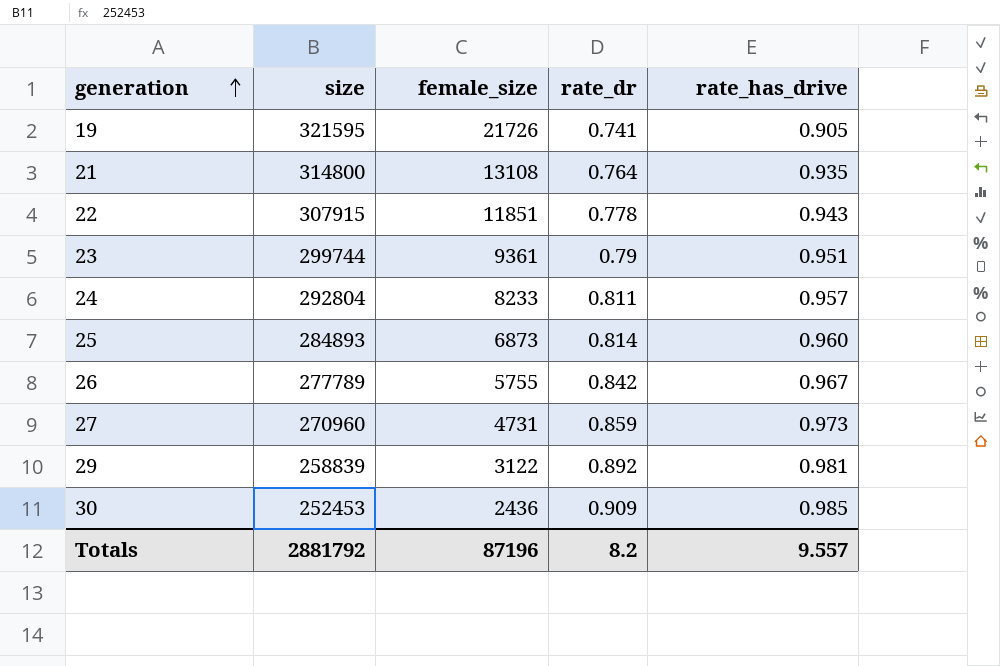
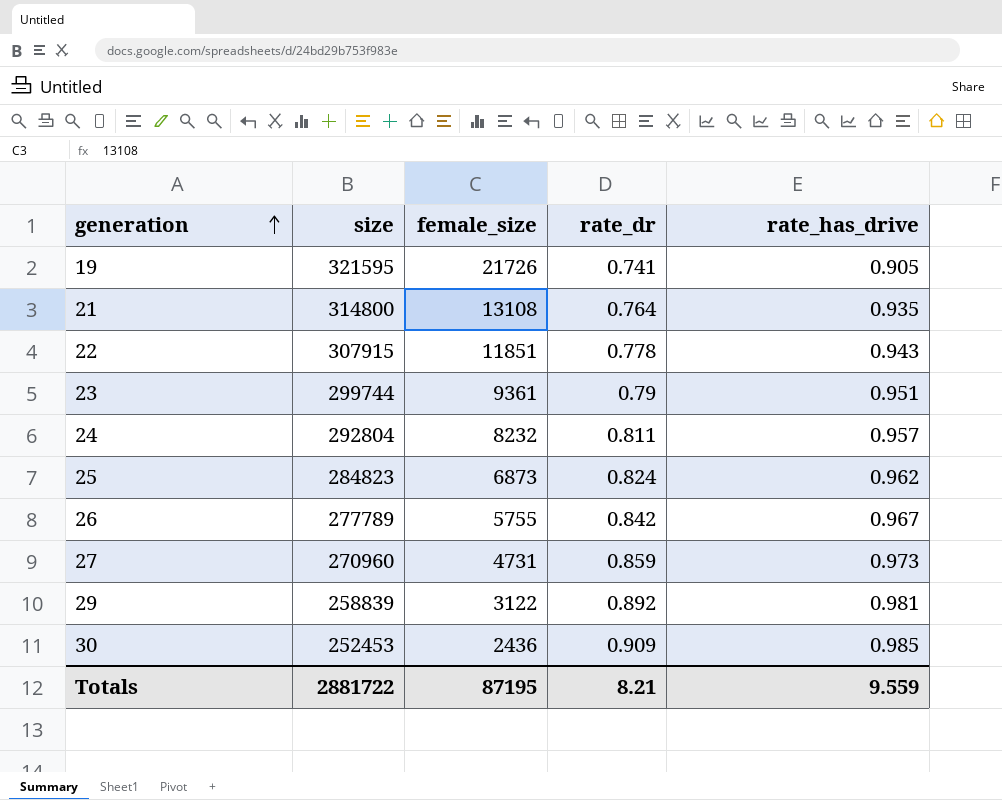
24 | female_size: 8233 -> 8232
25 | size: 284893 -> 284823
25 | rate_dr: 0.814 -> 0.824
25 | rate_has_drive: 0.960 -> 0.962
Totals | size: 2881792 -> 2881722
Totals | female_size: 87196 -> 87195
Totals | rate_dr: 8.2 -> 8.21
Totals | rate_has_drive: 9.557 -> 9.559

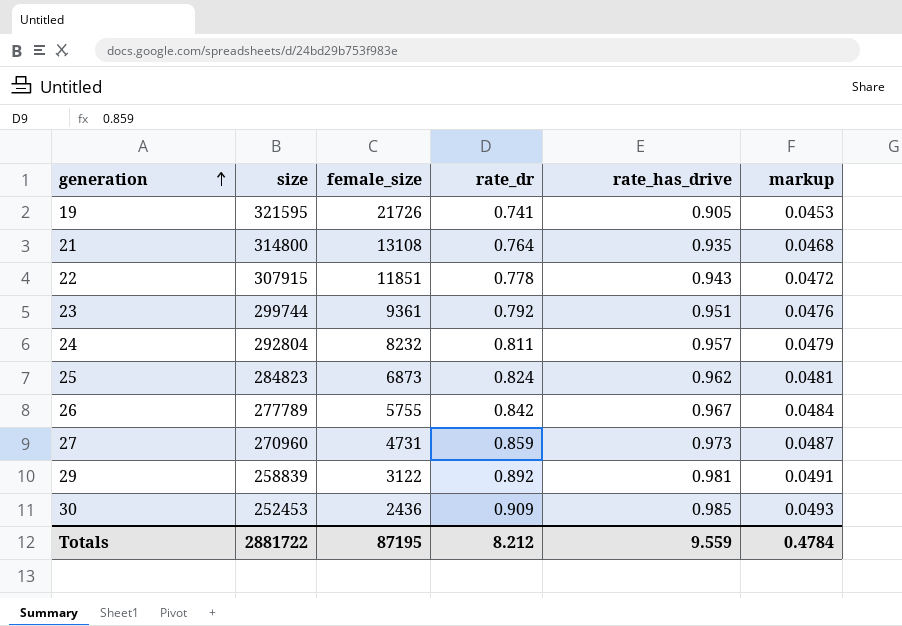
column markup | formula: none -> [rate_has_drive] * 0.05
23 | rate_dr: 0.79 -> 0.792
Totals | rate_dr: 8.21 -> 8.212

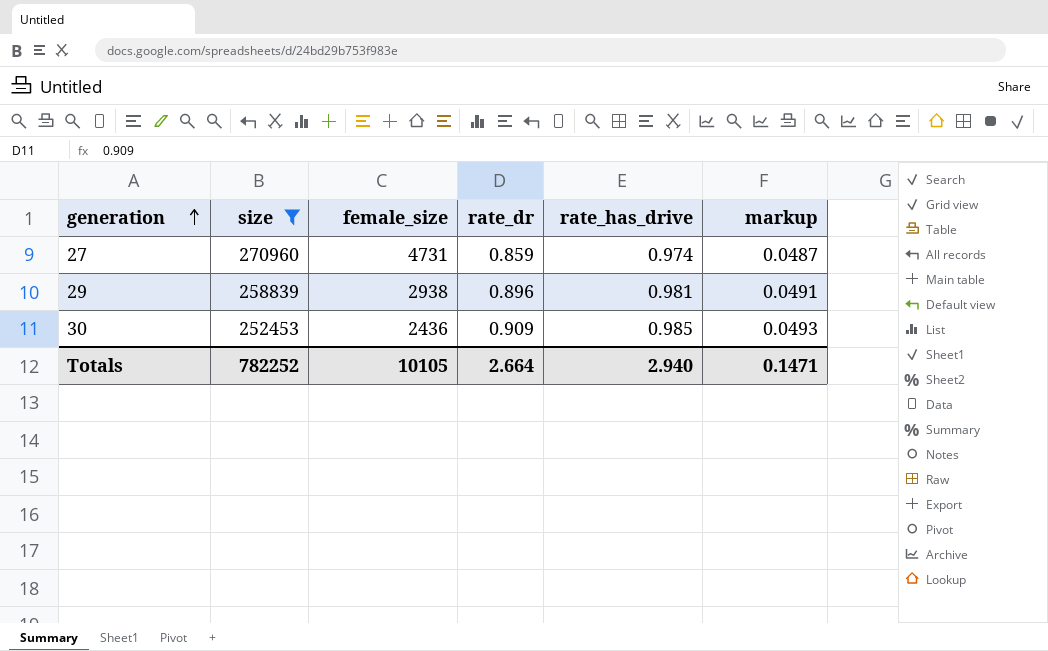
filter: none -> size <= 270960
27 | rate_has_drive: 0.973 -> 0.974
29 | female_size: 3122 -> 2938
29 | rate_dr: 0.892 -> 0.896
Totals | size: 2881722 -> 782252
Totals | female_size: 87195 -> 10105
Totals | rate_dr: 8.212 -> 2.664
Totals | rate_has_drive: 9.559 -> 2.940
Totals | markup: 0.4784 -> 0.1471

